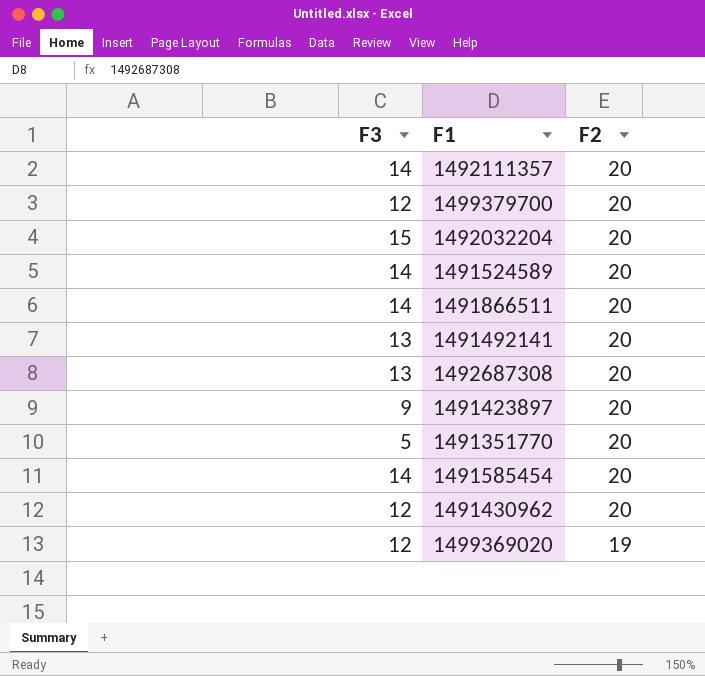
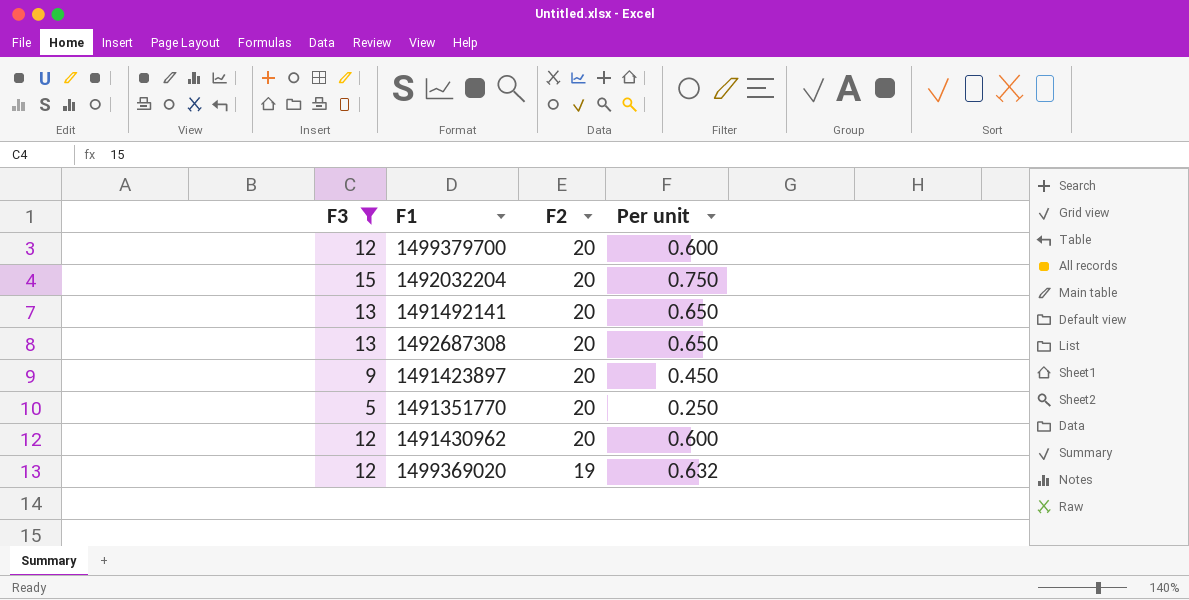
filter: none -> F3 != 14
column Per unit | formula: none -> [F3] / [F2]

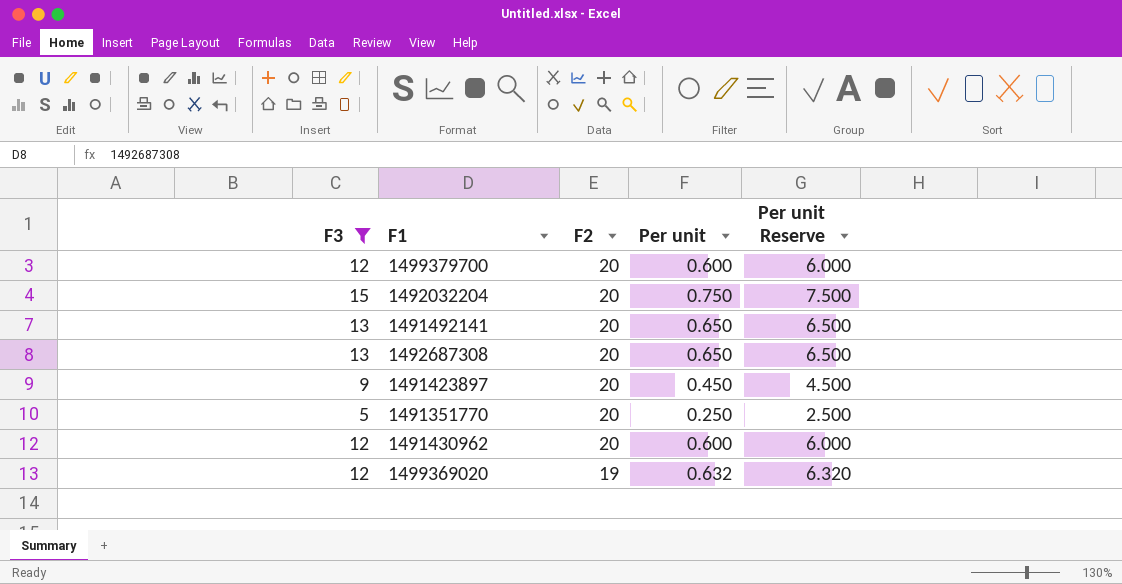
column Per unit Reserve | formula: none -> [Per unit] * 10

